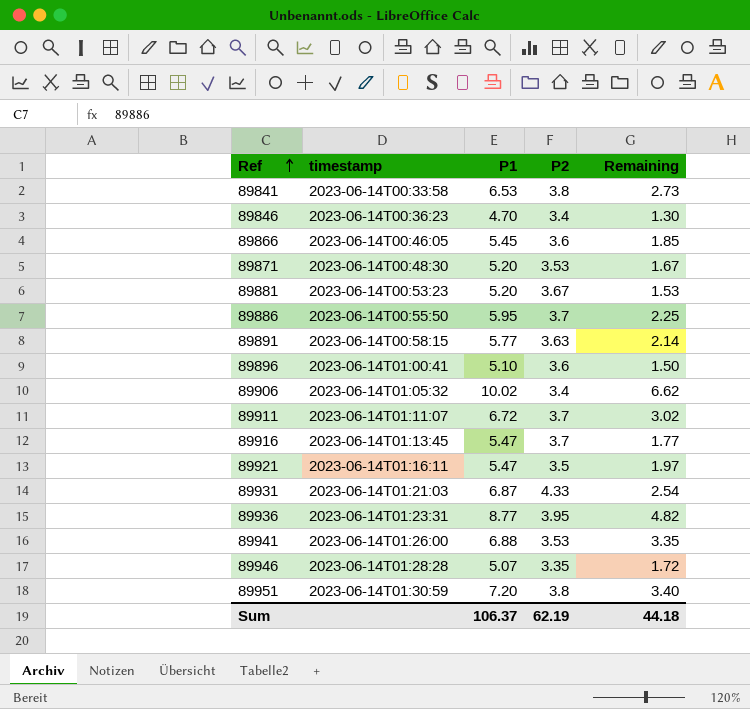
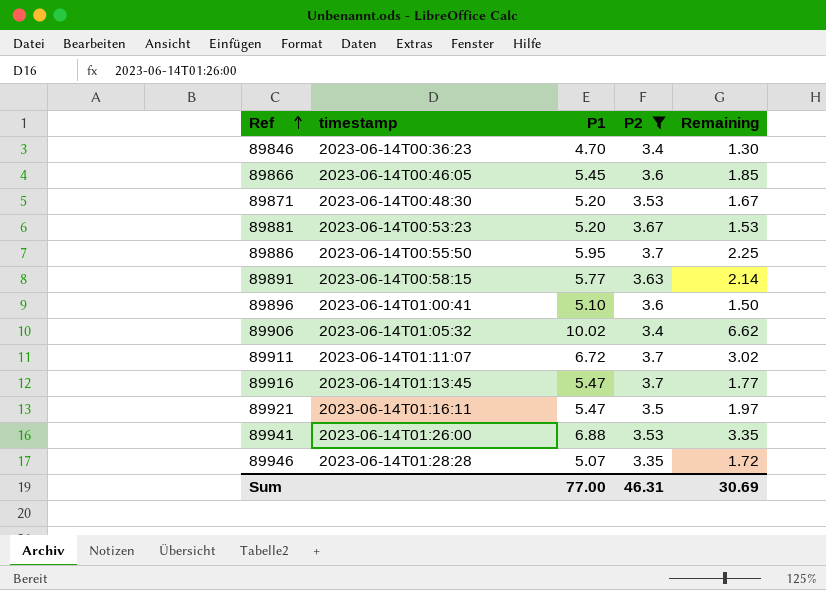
filter: none -> P2 <= 3.7
Sum | P1: 106.37 -> 77.00
Sum | P2: 62.19 -> 46.31
Sum | Remaining: 44.18 -> 30.69

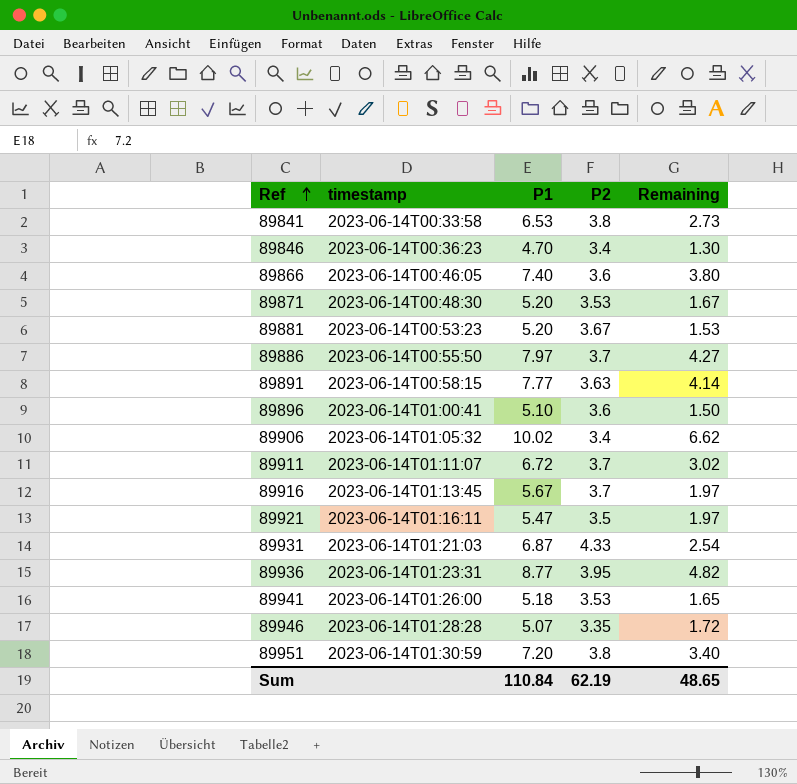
filter: P2 <= 3.7 -> none
89866 | P1: 5.45 -> 7.40
89866 | Remaining: 1.85 -> 3.80
89886 | P1: 5.95 -> 7.97
89886 | Remaining: 2.25 -> 4.27
89891 | P1: 5.77 -> 7.77
89891 | Remaining: 2.14 -> 4.14
89916 | P1: 5.47 -> 5.67
89916 | Remaining: 1.77 -> 1.97
89941 | P1: 6.88 -> 5.18
89941 | Remaining: 3.35 -> 1.65
Sum | P1: 77.00 -> 110.84
Sum | P2: 46.31 -> 62.19
Sum | Remaining: 30.69 -> 48.65

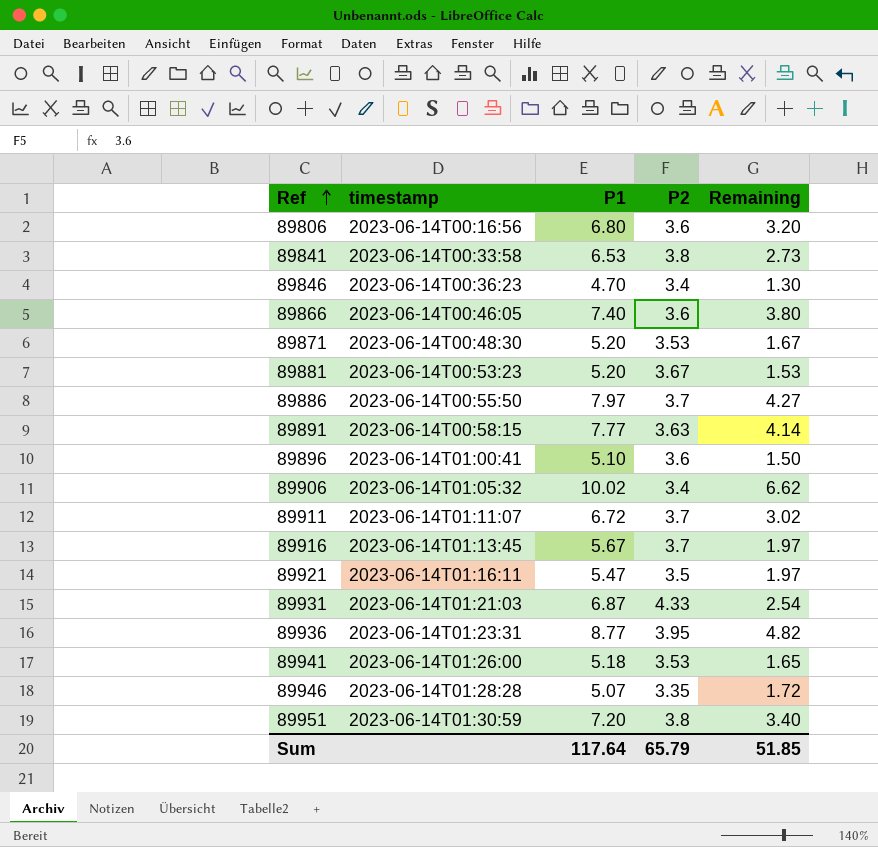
row 89806: none -> 2023-06-14T00:16:56 | 6.80 | 3.6 | 3.20
Sum | P1: 110.84 -> 117.64
Sum | P2: 62.19 -> 65.79
Sum | Remaining: 48.65 -> 51.85

